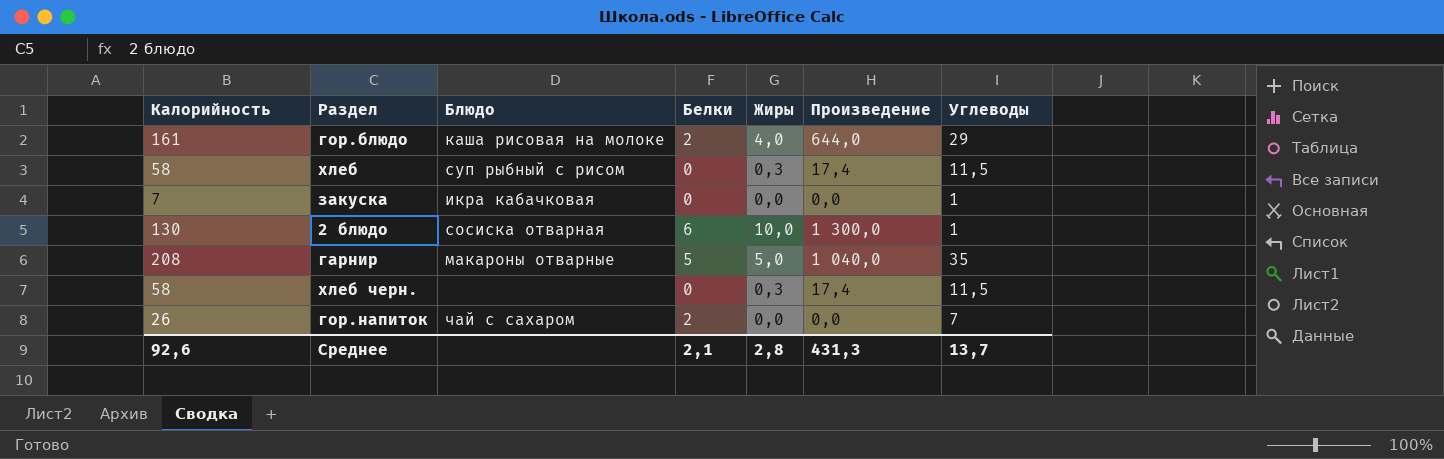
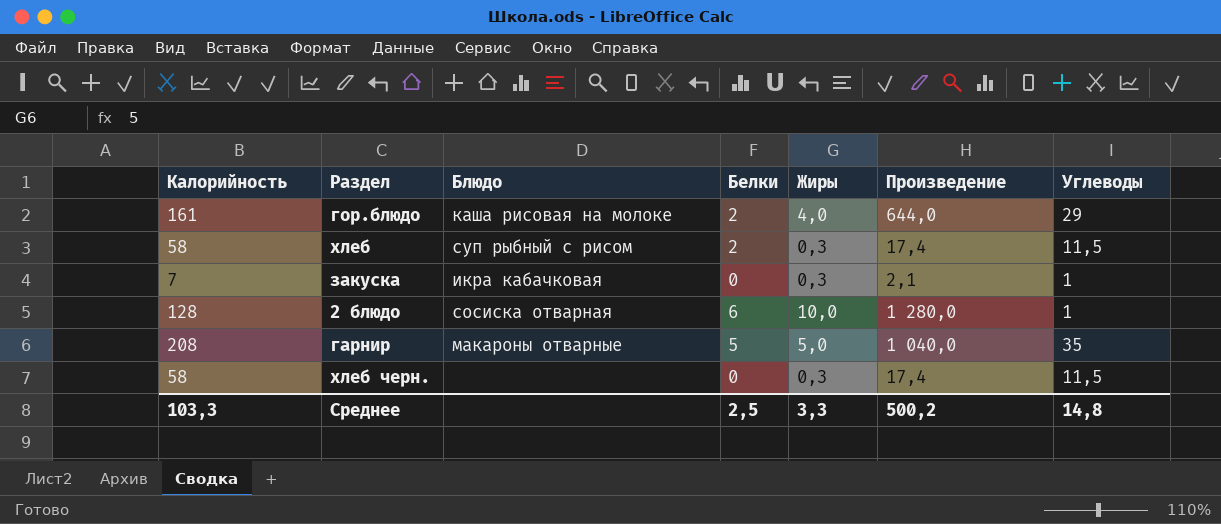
row гор.напиток: 26 | чай с сахаром | 2 | 0,0 | 0,0 | 7 -> none
хлеб | Белки: 0 -> 2
закуска | Жиры: 0,0 -> 0,3
закуска | Произведение: 0,0 -> 2,1
2 блюдо | Калорийность: 130 -> 128
2 блюдо | Произведение: 1 300,0 -> 1 280,0
Среднее | Калорийность: 92,6 -> 103,3
Среднее | Белки: 2,1 -> 2,5
Среднее | Жиры: 2,8 -> 3,3
Среднее | Произведение: 431,3 -> 500,2
Среднее | Углеводы: 13,7 -> 14,8

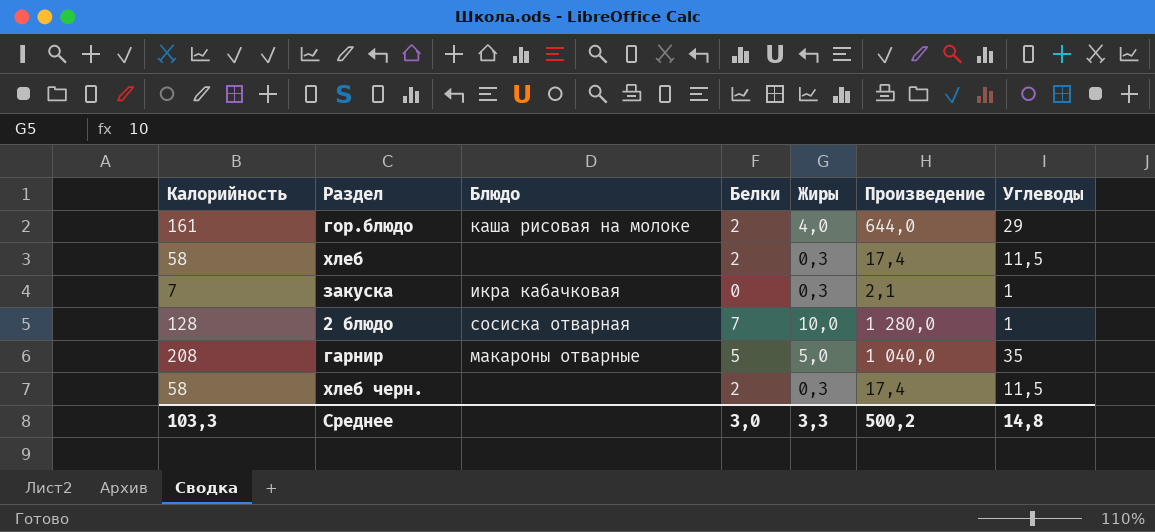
хлеб | Блюдо: суп рыбный с рисом -> none
2 блюдо | Белки: 6 -> 7
хлеб черн. | Белки: 0 -> 2
Среднее | Белки: 2,5 -> 3,0

